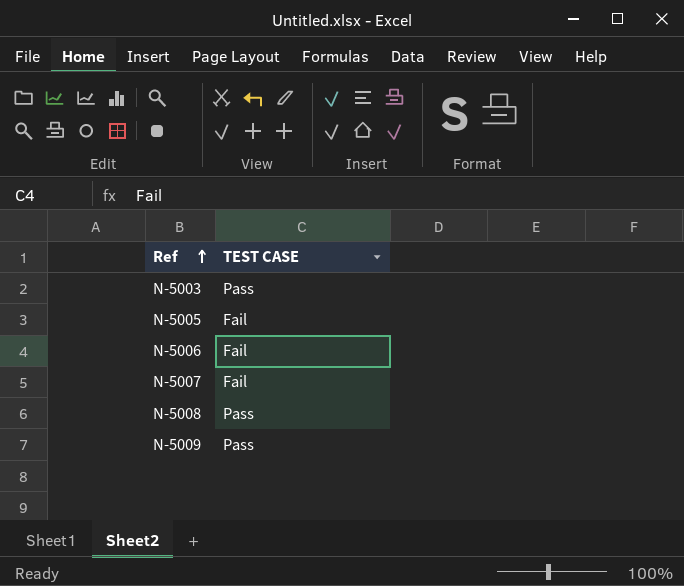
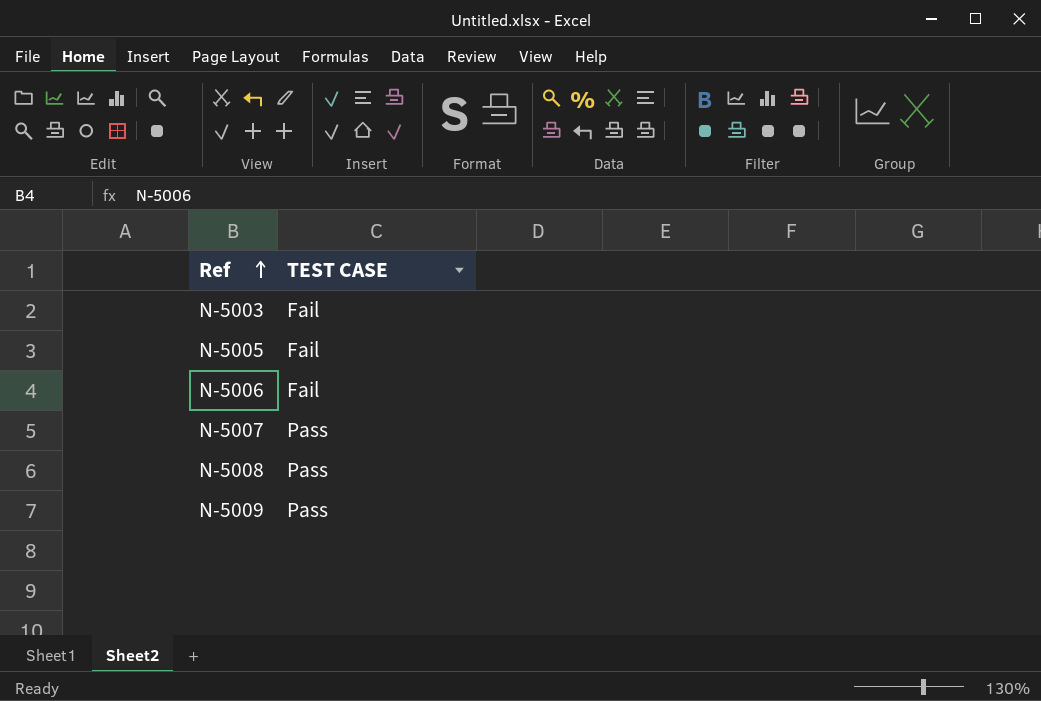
N-5003 | TEST CASE: Pass -> Fail
N-5007 | TEST CASE: Fail -> Pass

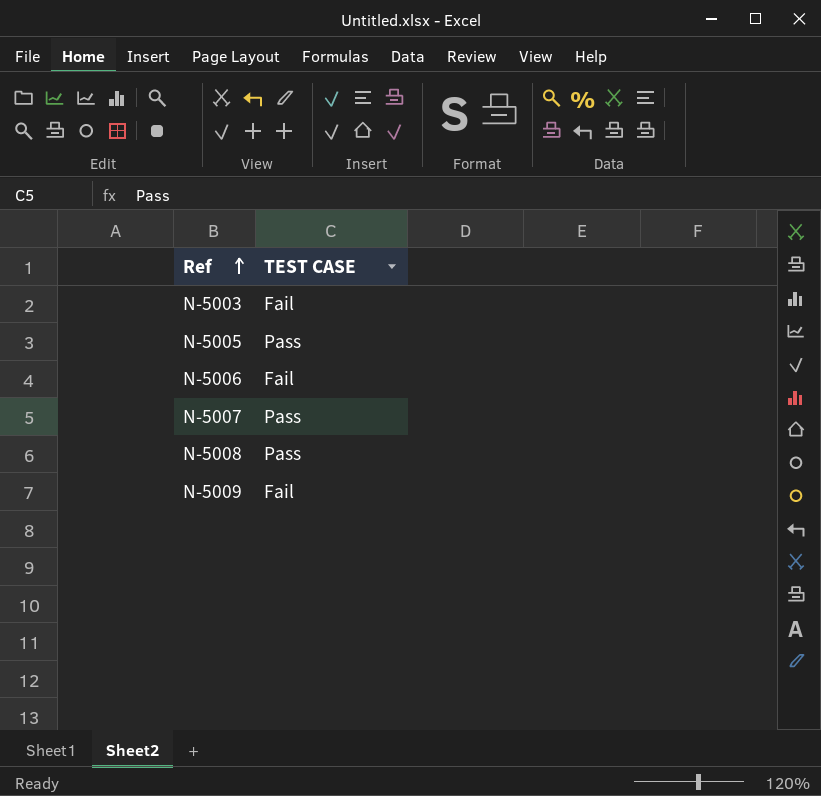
N-5005 | TEST CASE: Fail -> Pass
N-5009 | TEST CASE: Pass -> Fail

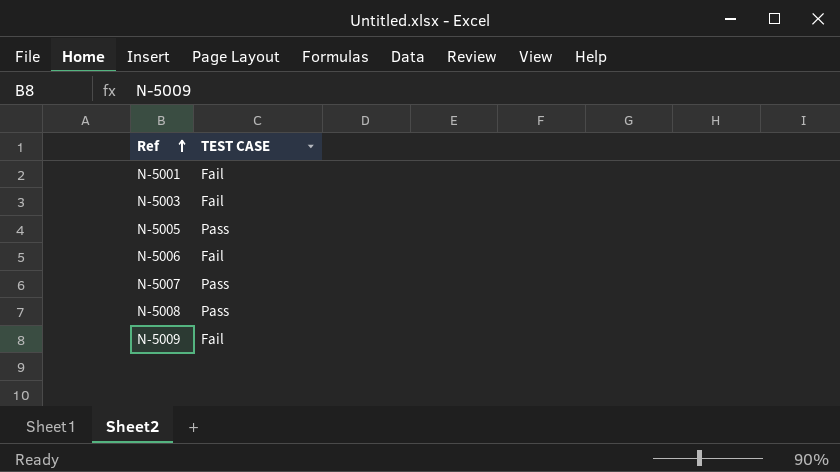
row N-5001: none -> Fail

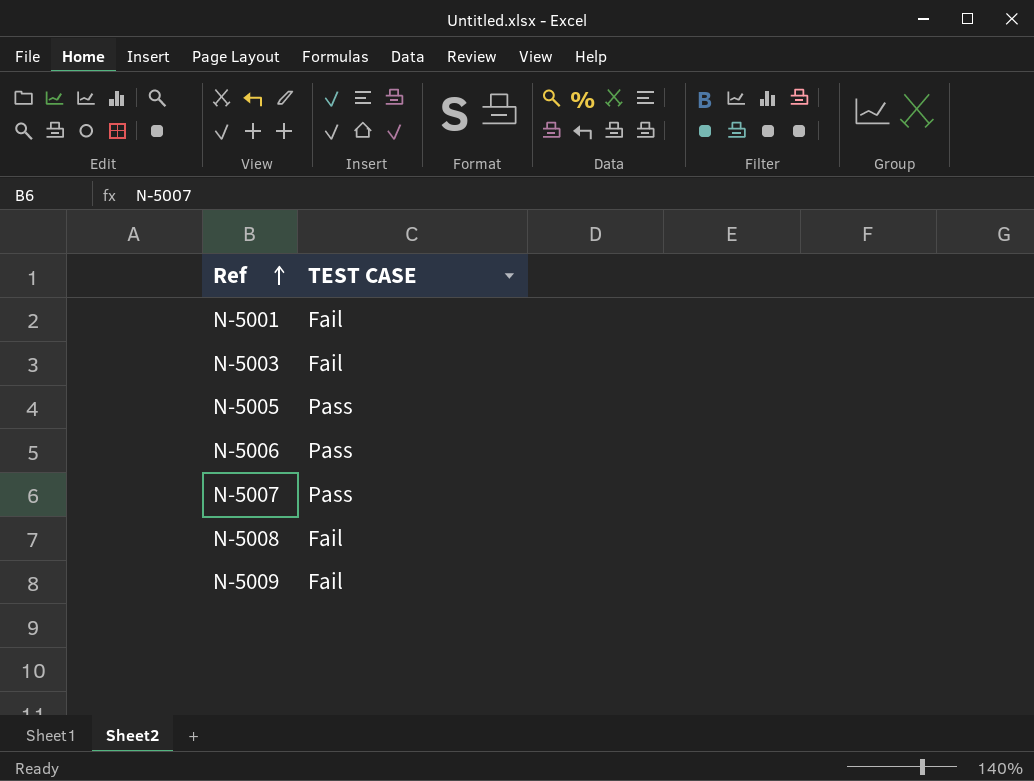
N-5006 | TEST CASE: Fail -> Pass
N-5008 | TEST CASE: Pass -> Fail

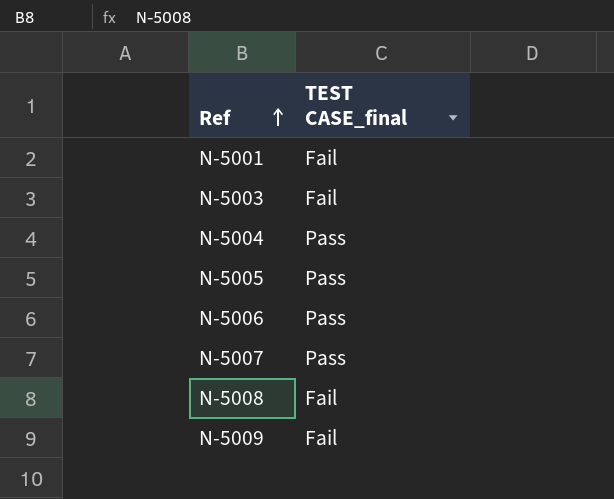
column name: TEST CASE -> TEST CASE_final
row N-5004: none -> Pass

